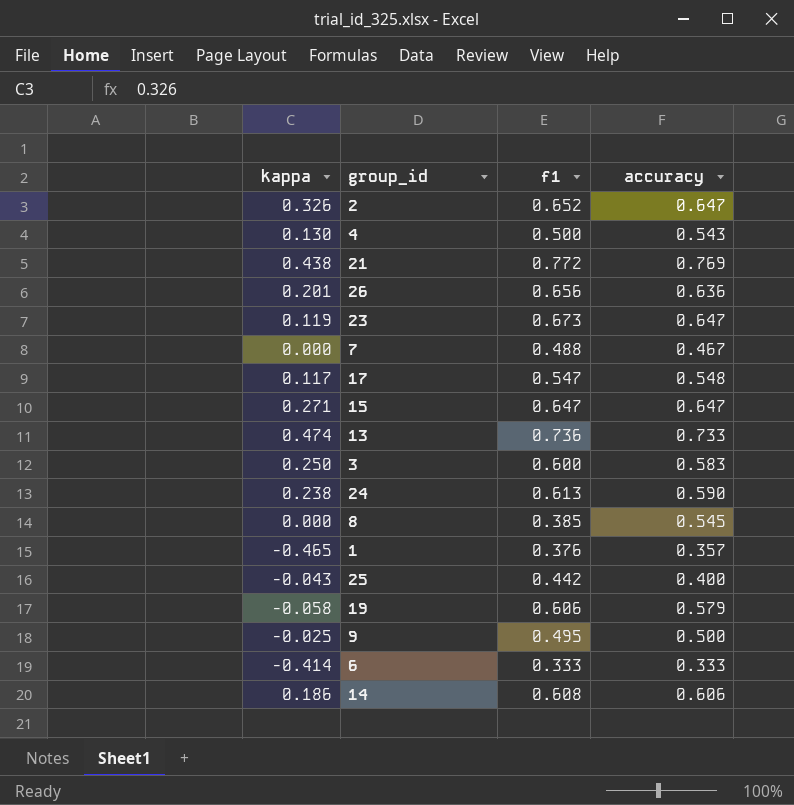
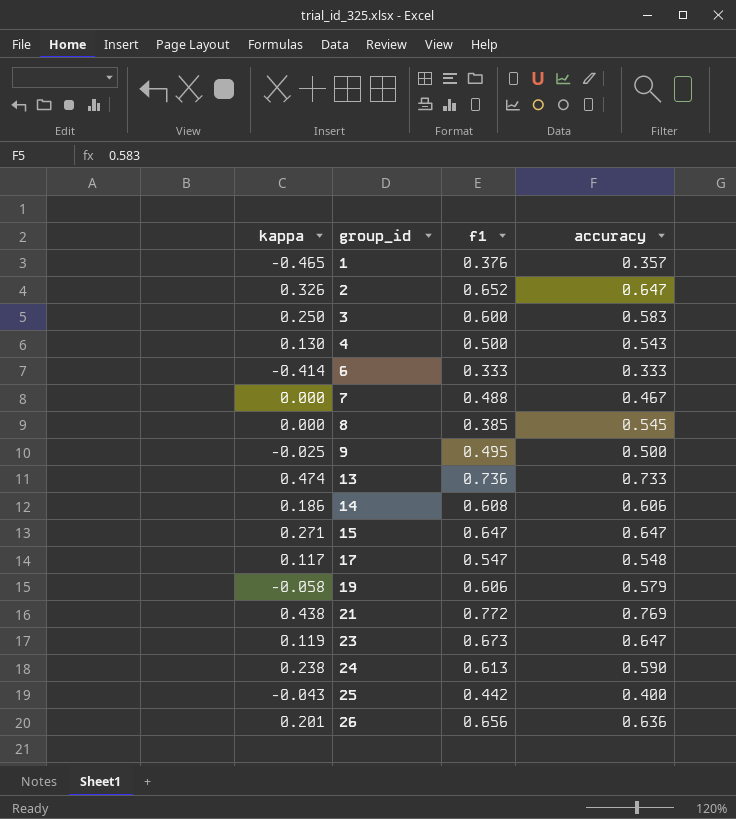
row order: none -> group_id ascending

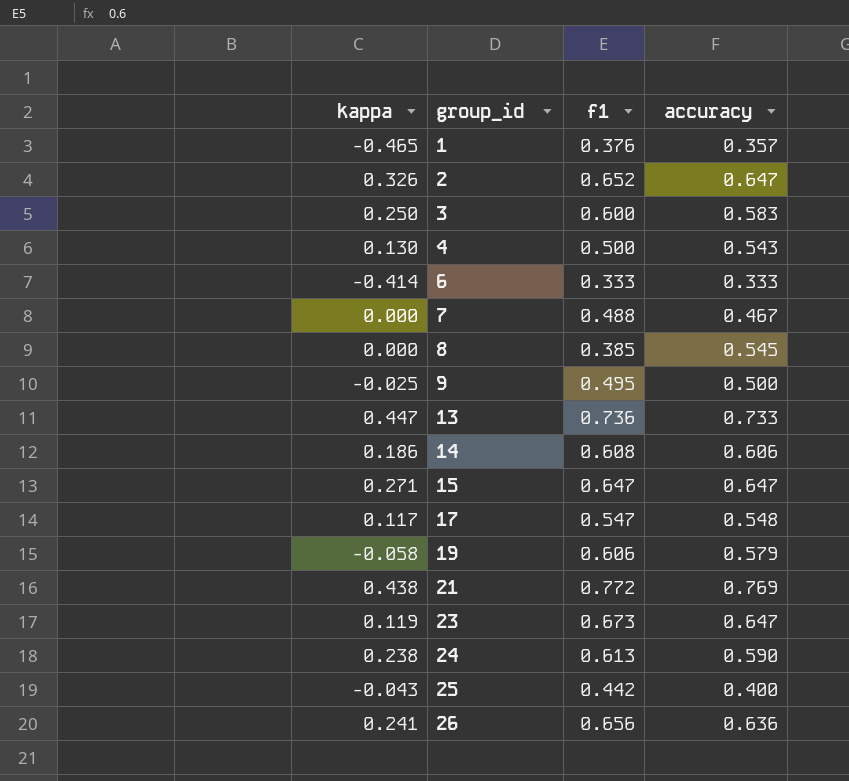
13 | kappa: 0.474 -> 0.447
26 | kappa: 0.201 -> 0.241

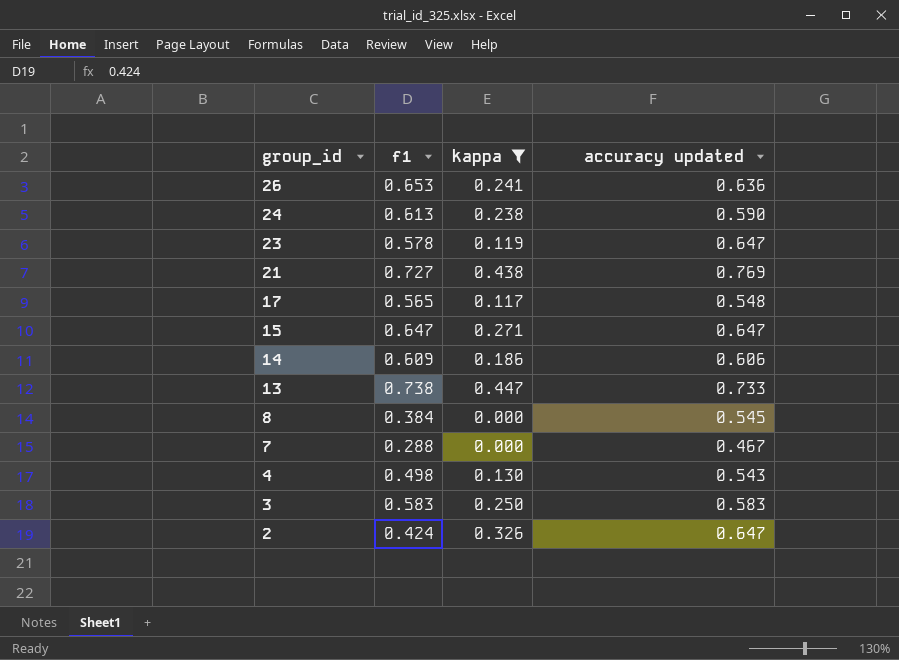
filter: none -> kappa >= 0.000
row order: group_id ascending -> group_id descending
column kappa | position: 1 -> 3
column name: accuracy -> accuracy updated
26 | f1: 0.656 -> 0.653
23 | f1: 0.673 -> 0.578
21 | f1: 0.772 -> 0.727
17 | f1: 0.547 -> 0.565
14 | f1: 0.608 -> 0.609
13 | f1: 0.736 -> 0.738
8 | f1: 0.385 -> 0.384
7 | f1: 0.488 -> 0.288
4 | f1: 0.500 -> 0.498
3 | f1: 0.600 -> 0.583
2 | f1: 0.652 -> 0.424

